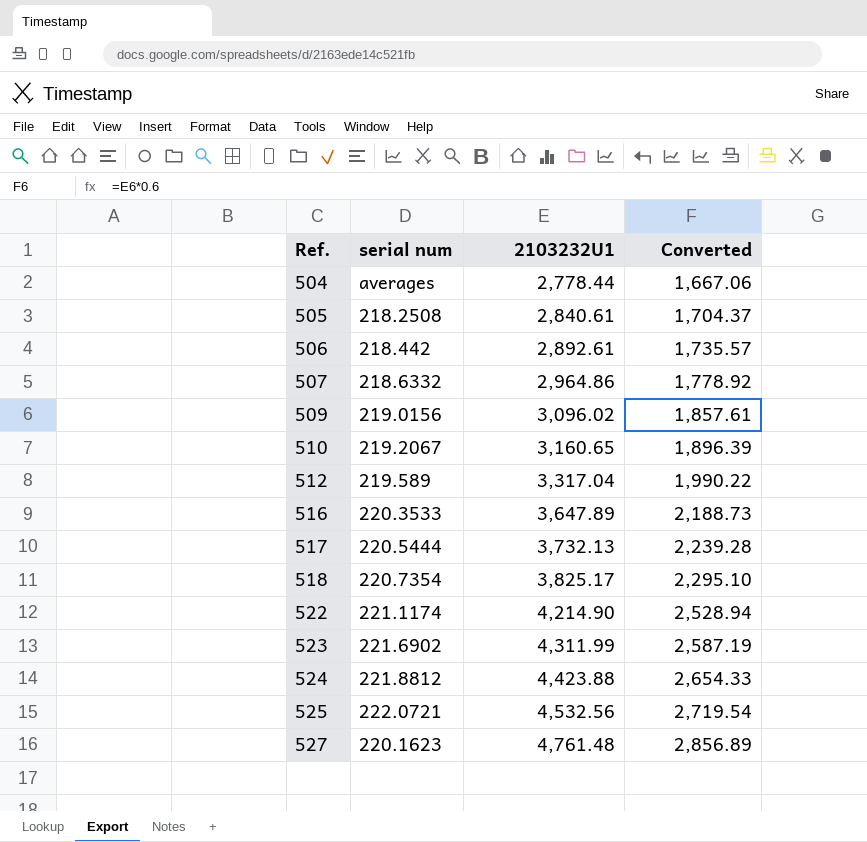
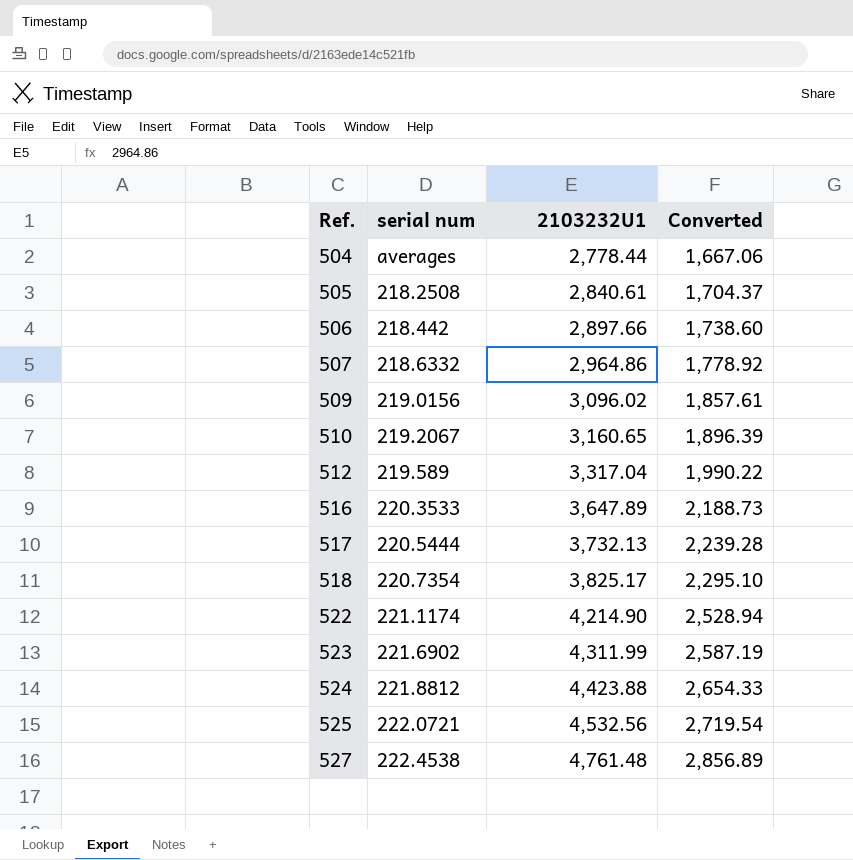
506 | 2103232U1: 2,892.61 -> 2,897.66
506 | Converted: 1,735.57 -> 1,738.60
527 | serial num: 220.1623 -> 222.4538

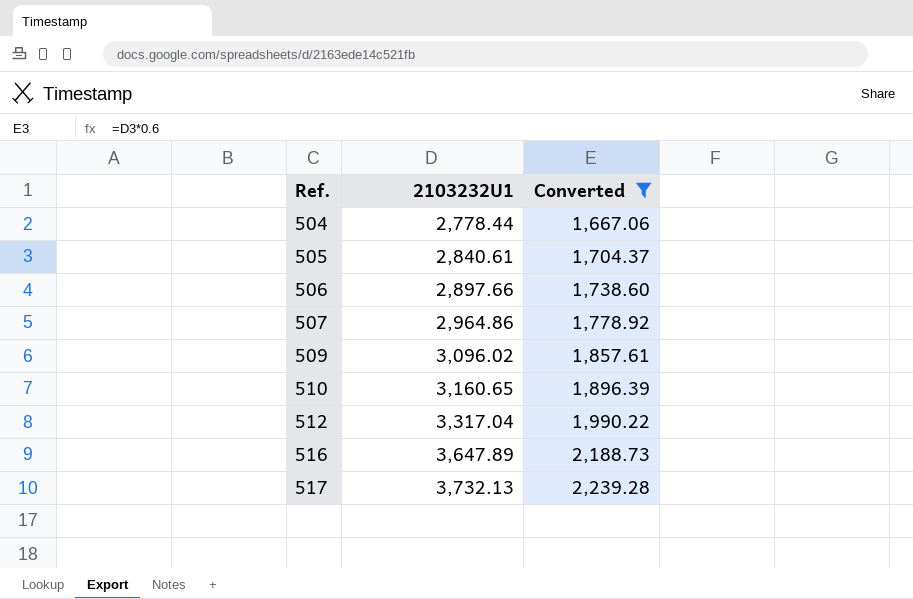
filter: none -> Converted <= 2,239.28
column serial num | position: 2 -> none

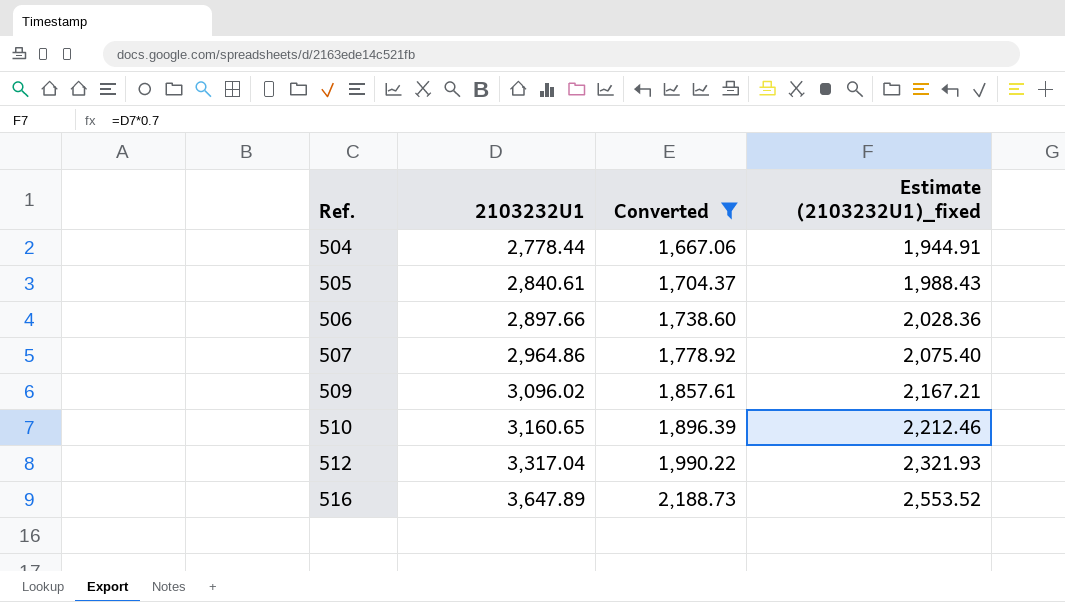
column Estimate (2103232U1)_fixed | formula: none -> [2103232U1] * 0.7
row 517: 3,732.13 | 2,239.28 -> none

